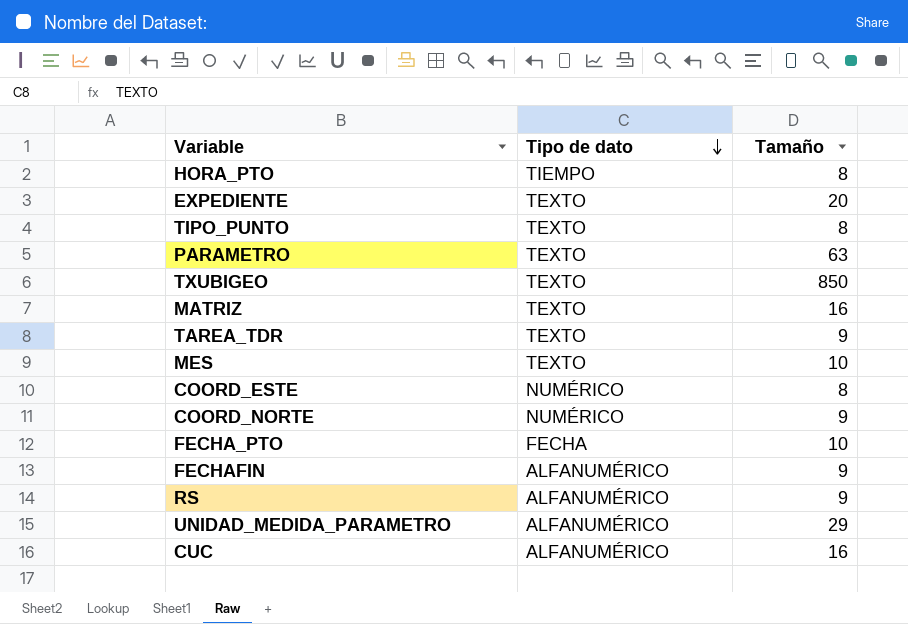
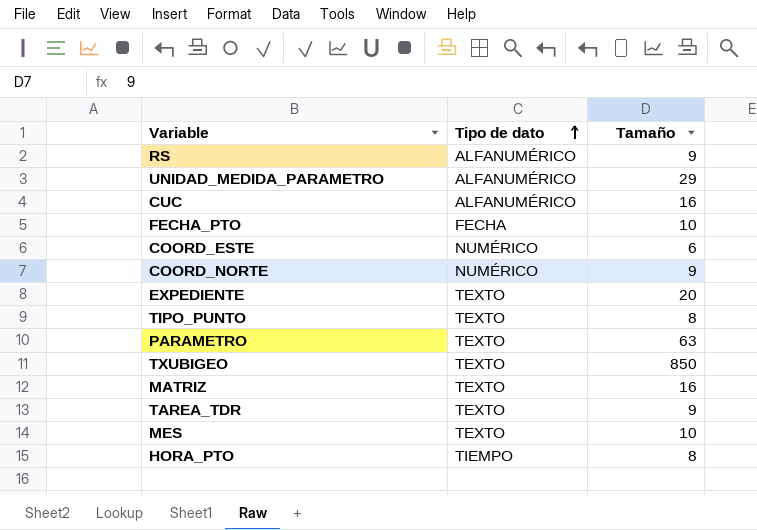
row order: Tipo de dato descending -> Tipo de dato ascending
row FECHAFIN: ALFANUMÉRICO | 9 -> none
COORD_ESTE | Tamaño: 8 -> 6

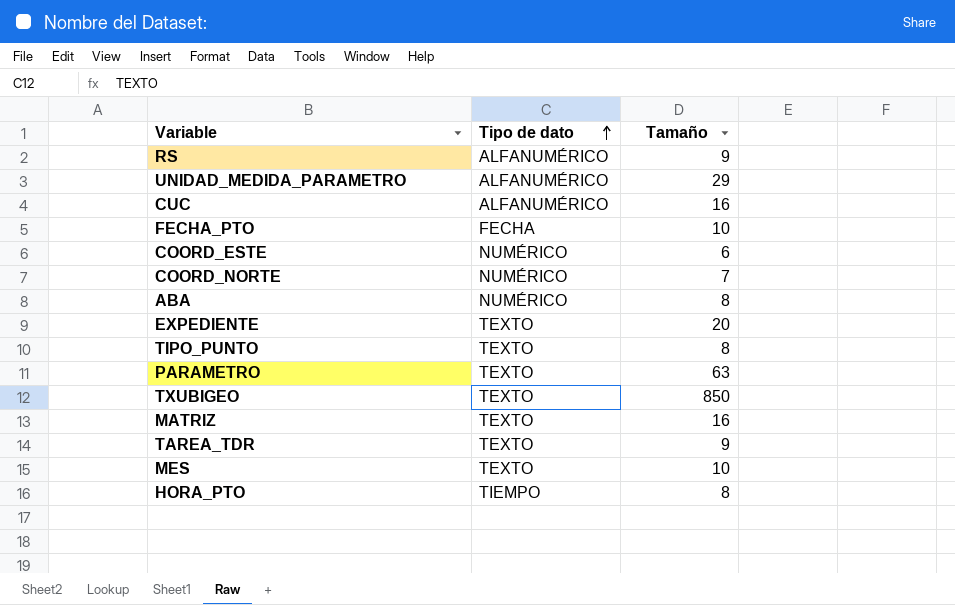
COORD_NORTE | Tamaño: 9 -> 7
row ABA: none -> NUMÉRICO | 8

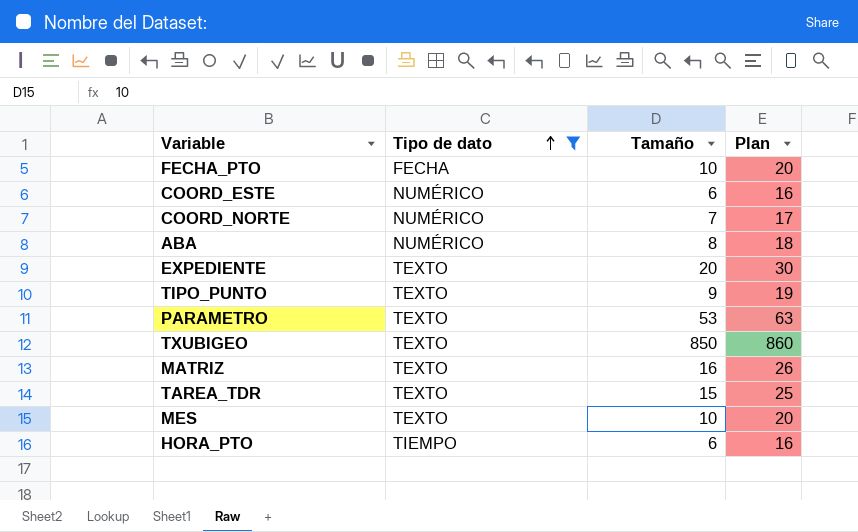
filter: none -> Tipo de dato != ALFANUMÉRICO
column Plan | formula: none -> [Tamaño] + 10
TIPO_PUNTO | Tamaño: 8 -> 9
PARAMETRO | Tamaño: 63 -> 53
TAREA_TDR | Tamaño: 9 -> 15
HORA_PTO | Tamaño: 8 -> 6

